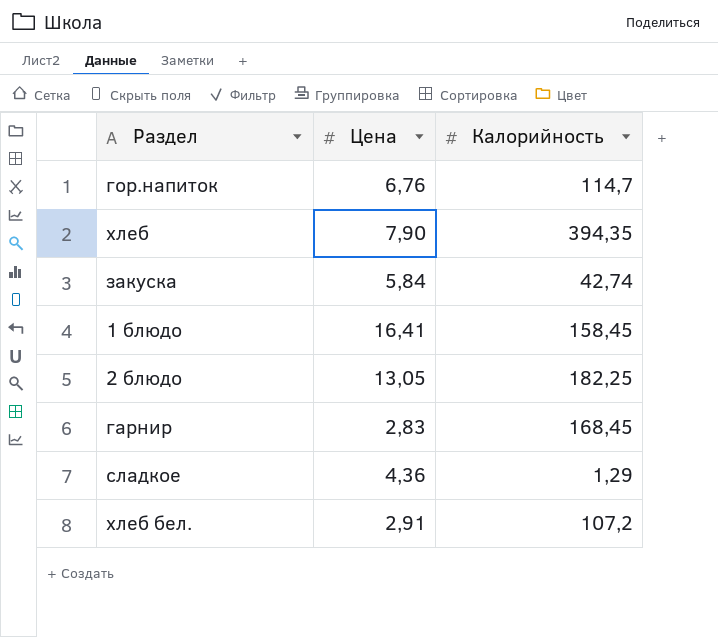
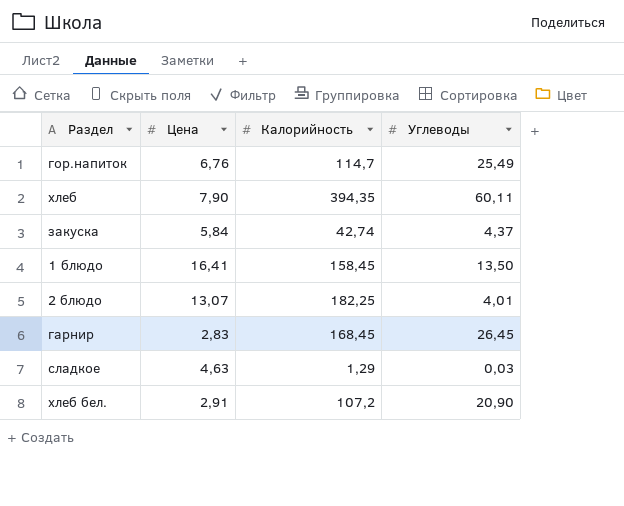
column Углеводы | position: none -> 4
2 блюдо | Цена: 13,05 -> 13,07
сладкое | Цена: 4,36 -> 4,63

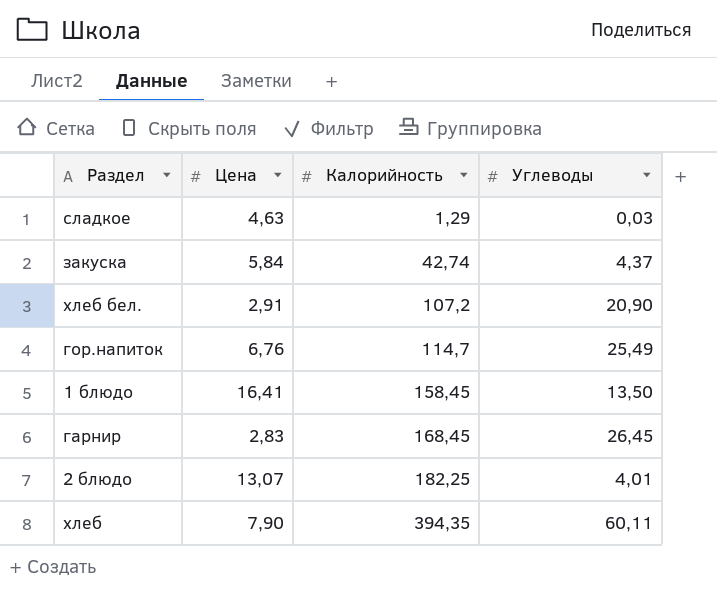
row order: none -> Калорийность ascending

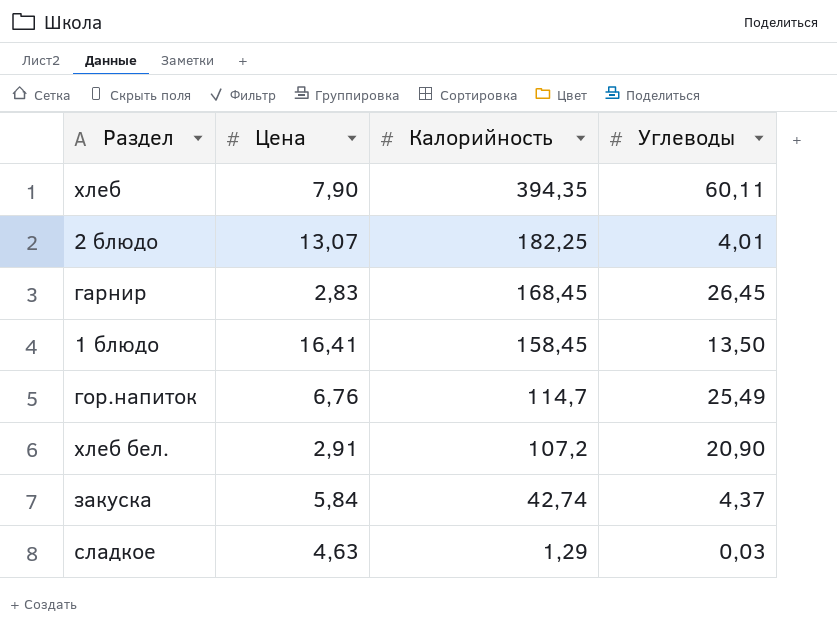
row order: Калорийность ascending -> Калорийность descending

